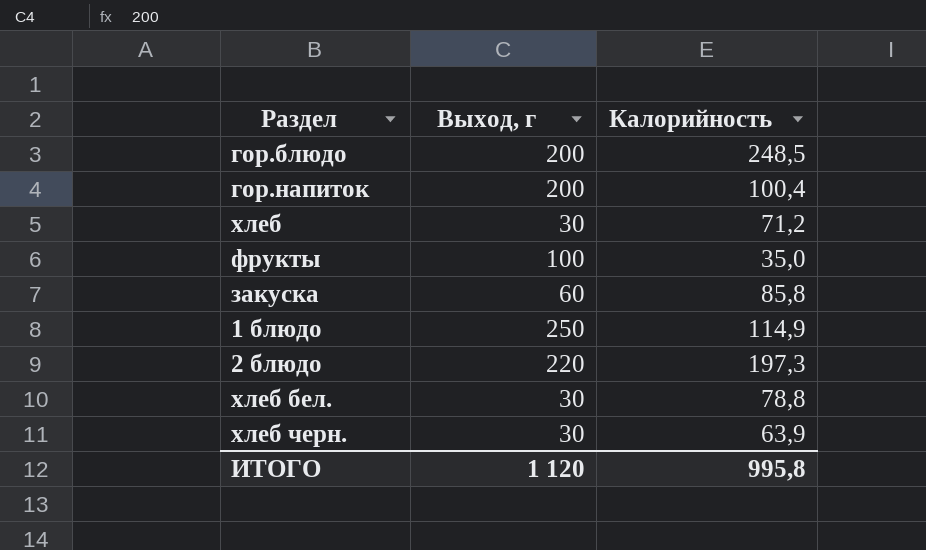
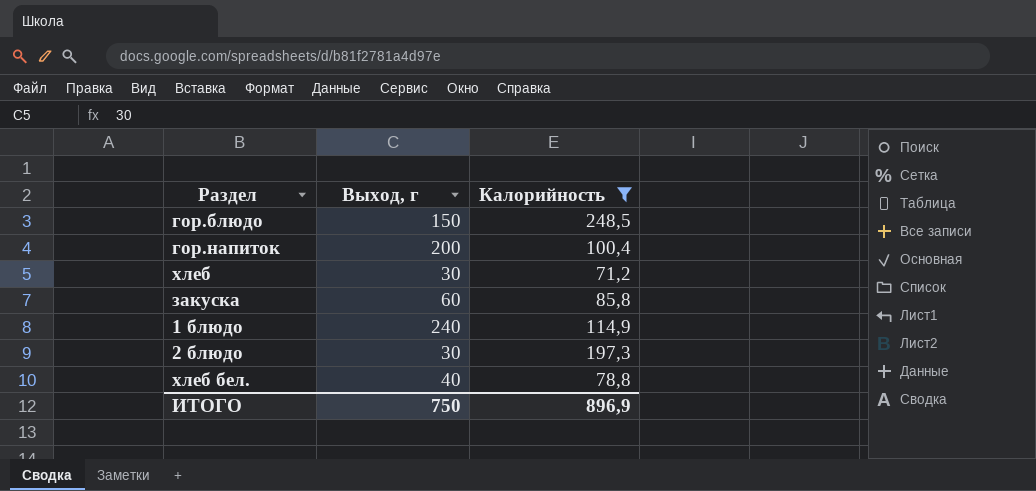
filter: none -> Калорийность >= 71,2
гор.блюдо | Выход, г: 200 -> 150
1 блюдо | Выход, г: 250 -> 240
2 блюдо | Выход, г: 220 -> 30
хлеб бел. | Выход, г: 30 -> 40
ИТОГО | Выход, г: 1 120 -> 750
ИТОГО | Калорийность: 995,8 -> 896,9

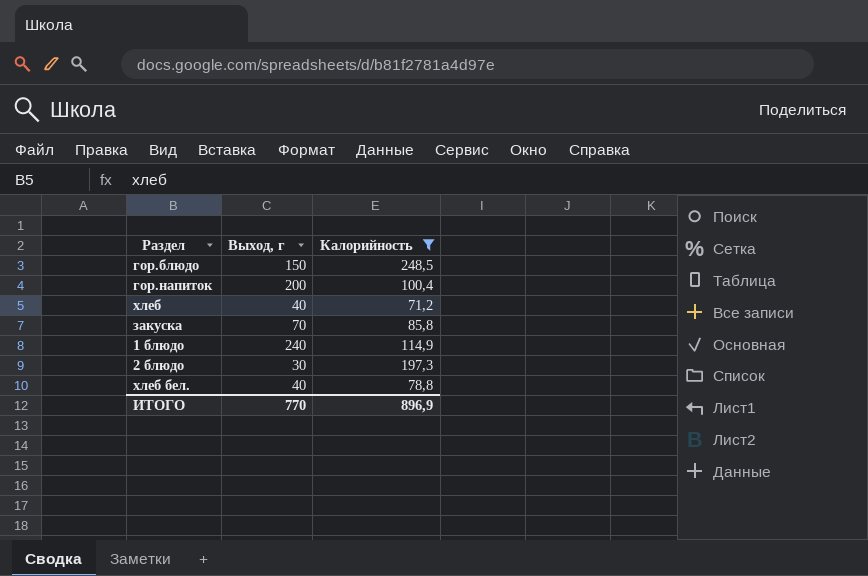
хлеб | Выход, г: 30 -> 40
закуска | Выход, г: 60 -> 70
ИТОГО | Выход, г: 750 -> 770

